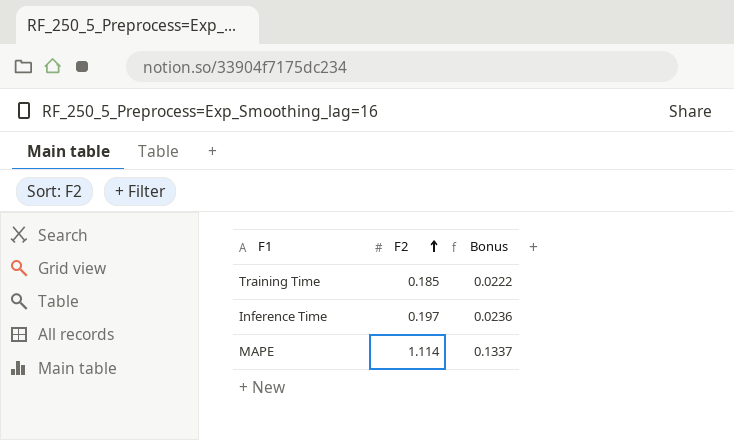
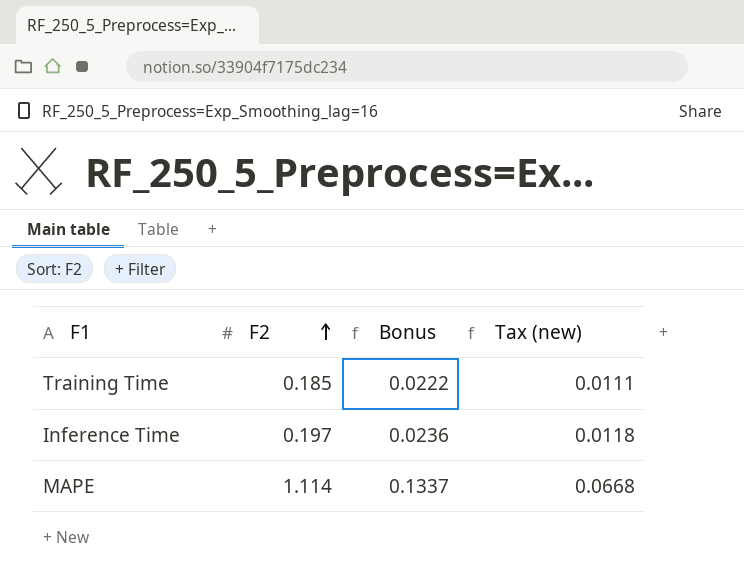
column Tax (new) | formula: none -> [F2] * 0.06

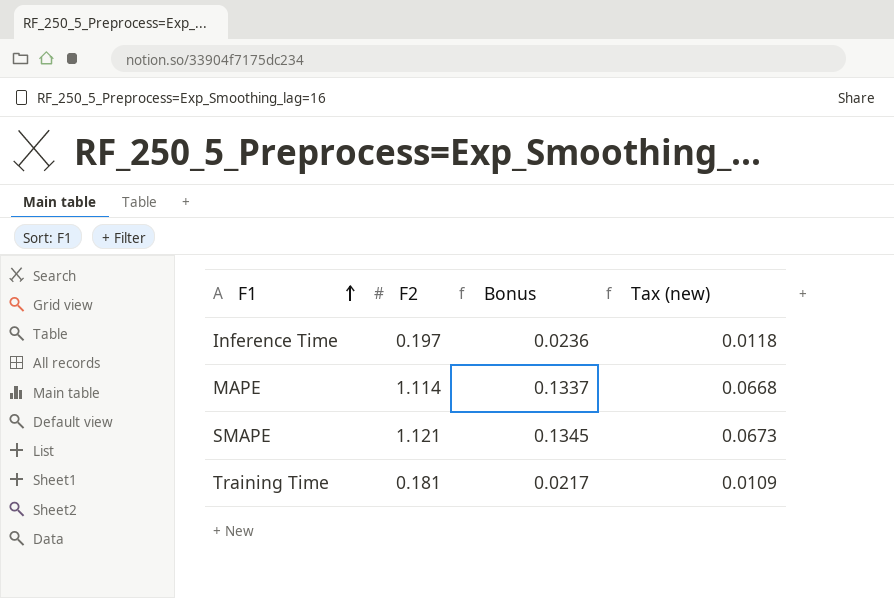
row order: F2 ascending -> F1 ascending
row SMAPE: none -> 1.121 | 0.1345 | 0.0673
Training Time | F2: 0.185 -> 0.181
Training Time | Bonus: 0.0222 -> 0.0217
Training Time | Tax (new): 0.0111 -> 0.0109

